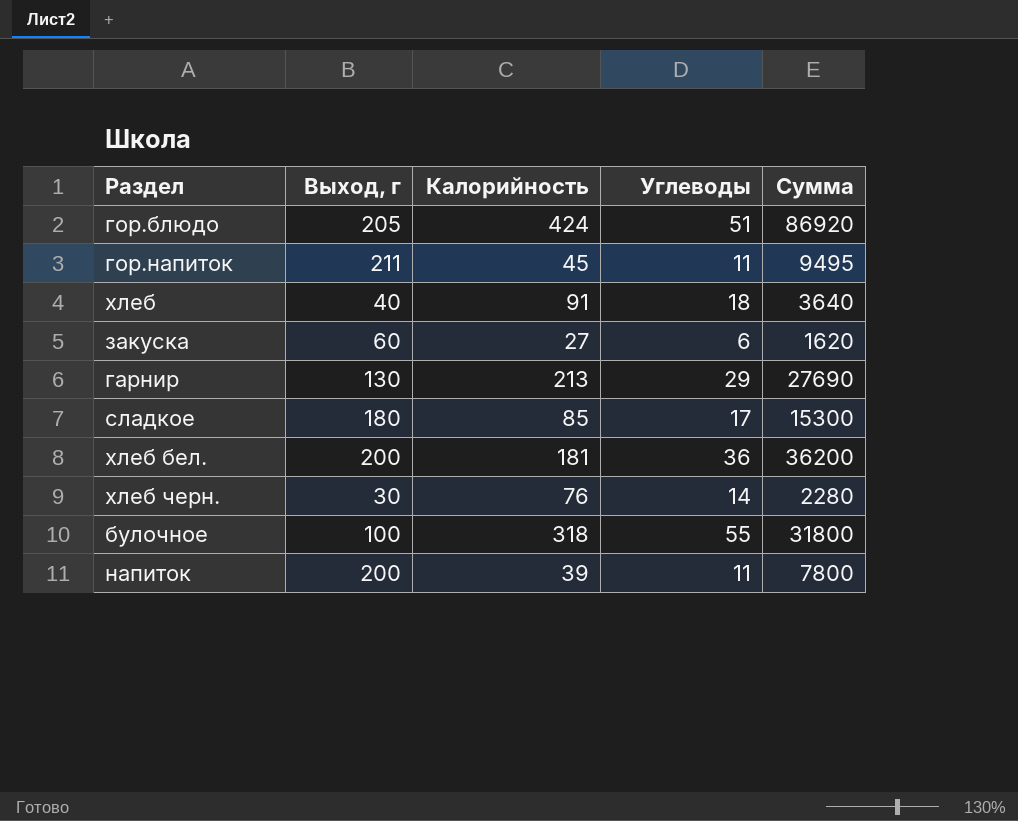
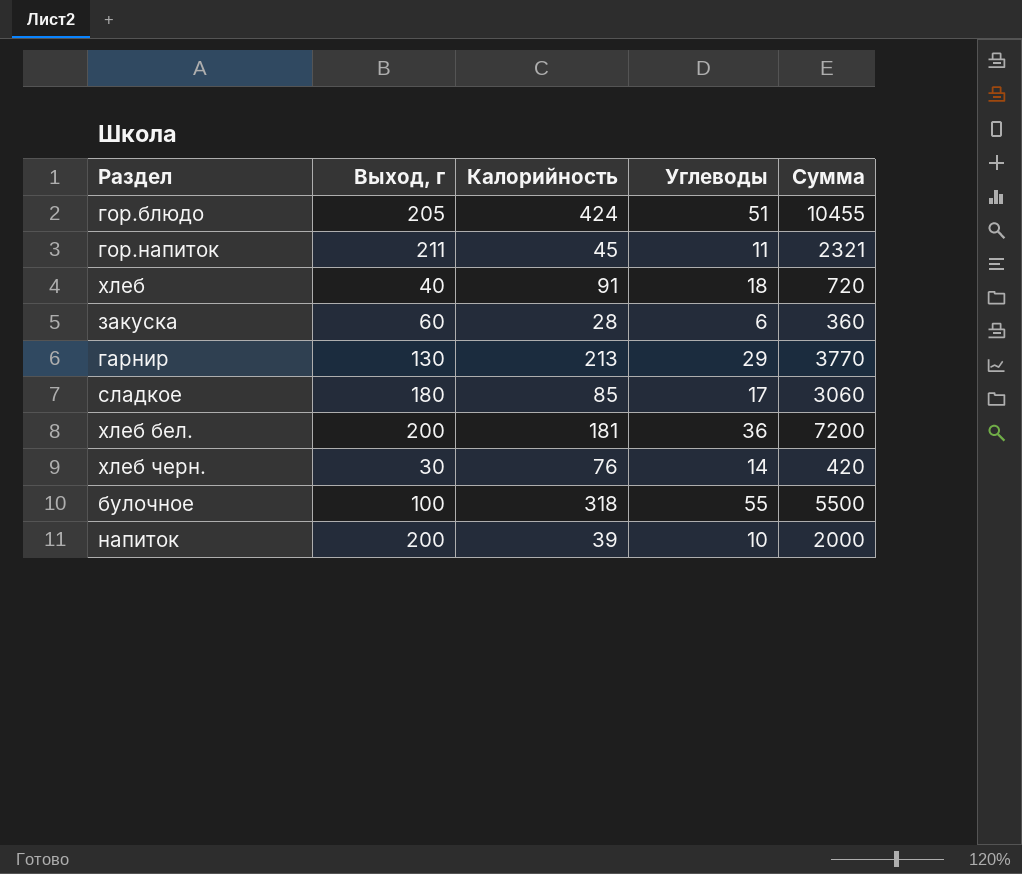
column Сумма | formula: [Выход, г] * [Калорийность] -> [Выход, г] * [Углеводы]
закуска | Калорийность: 27 -> 28
напиток | Углеводы: 11 -> 10

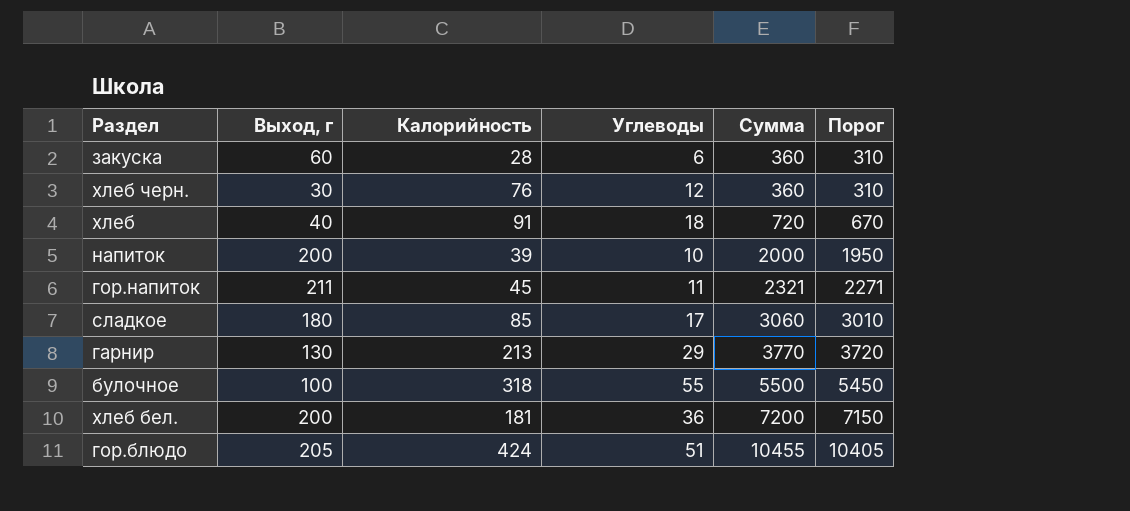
row order: none -> Сумма ascending
column Порог | formula: none -> [Сумма] - 50
хлеб черн. | Углеводы: 14 -> 12
хлеб черн. | Сумма: 420 -> 360

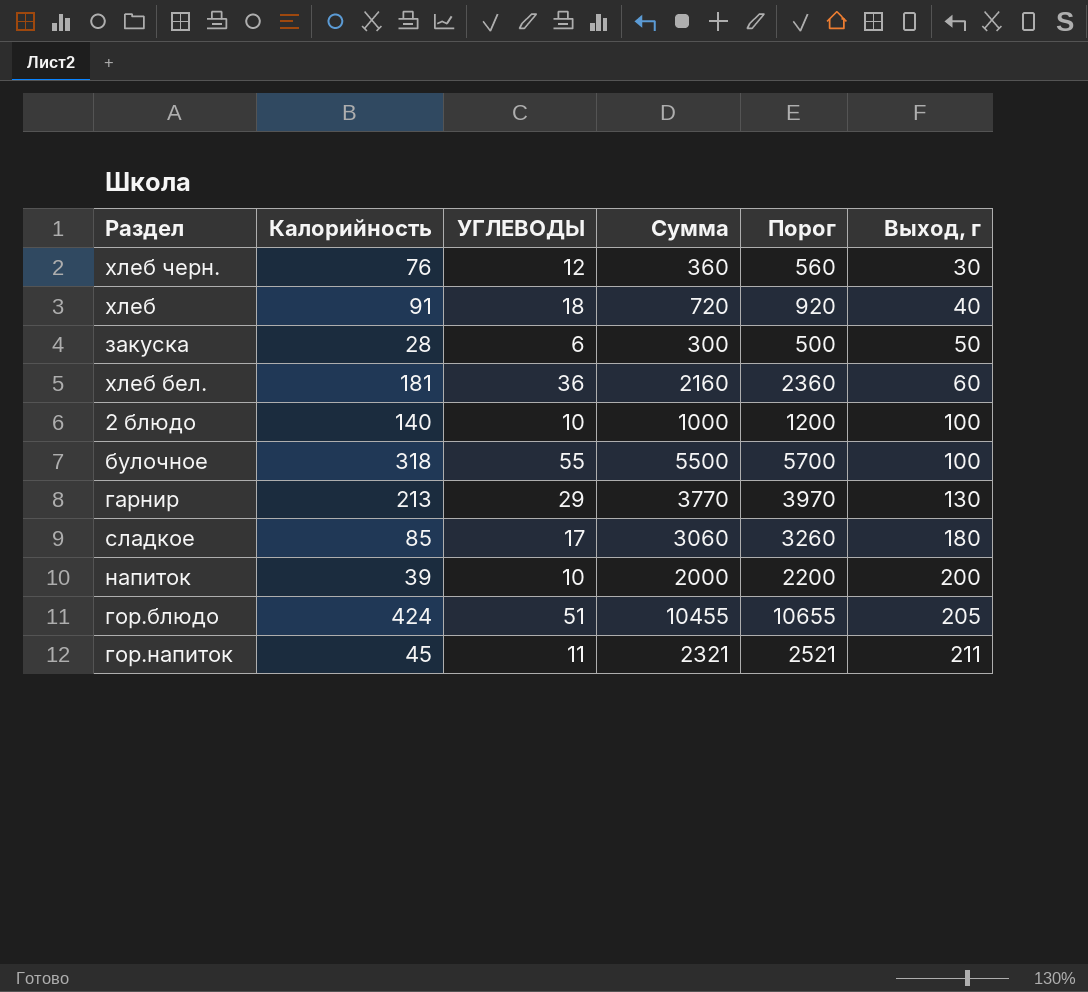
row order: Сумма ascending -> Выход, г ascending
column name: Углеводы -> УГЛЕВОДЫ
column Порог | formula: [Сумма] - 50 -> [Сумма] + 200
column Выход, г | position: 2 -> 6
закуска | Сумма: 360 -> 300
закуска | Выход, г: 60 -> 50
хлеб бел. | Сумма: 7200 -> 2160
хлеб бел. | Выход, г: 200 -> 60
row 2 блюдо: none -> 140 | 10 | 1000 | 1200 | 100

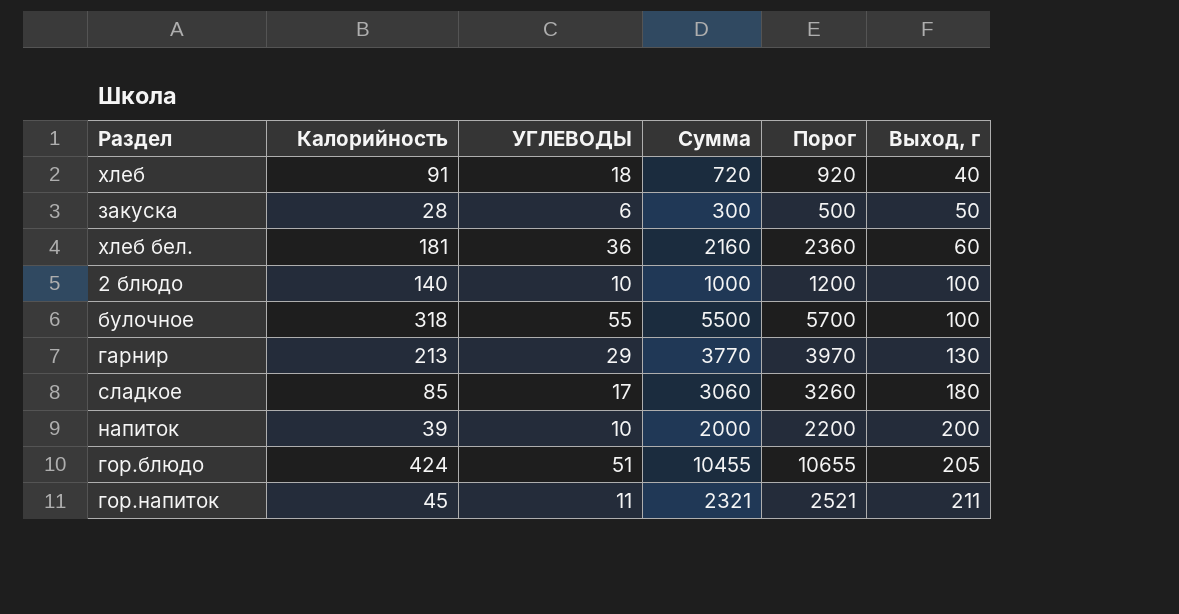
row хлеб черн.: 76 | 12 | 360 | 560 | 30 -> none

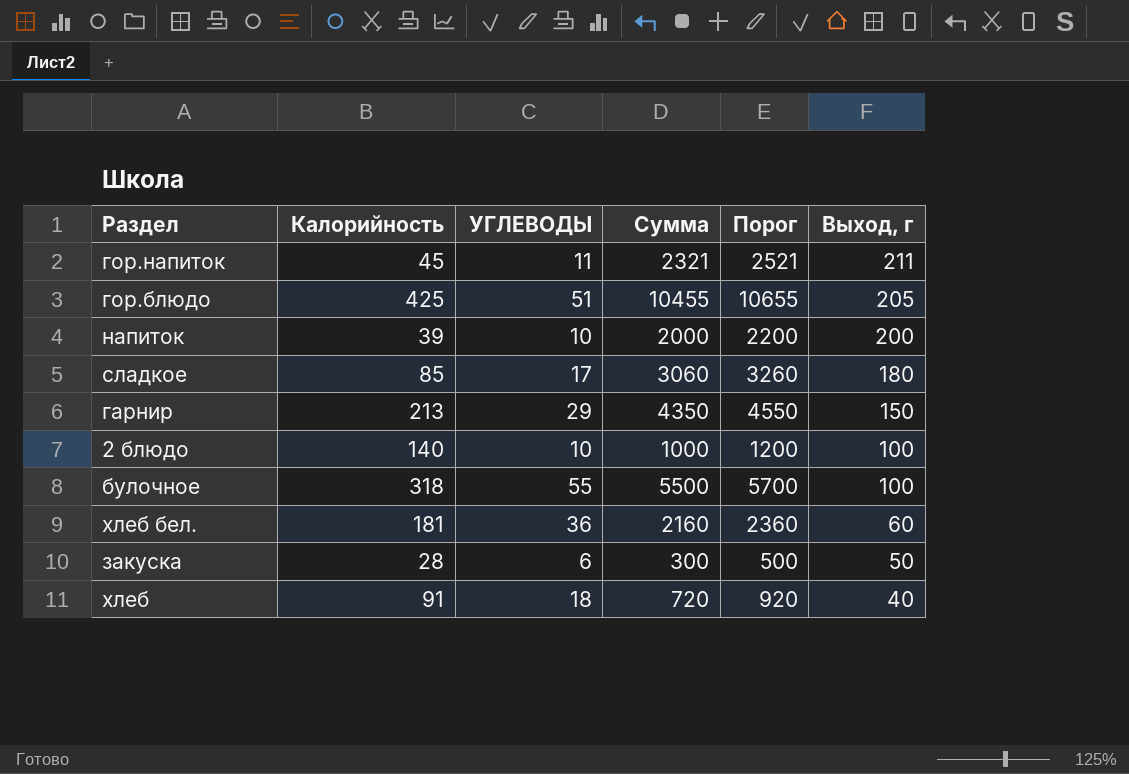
row order: Выход, г ascending -> Выход, г descending
гор.блюдо | Калорийность: 424 -> 425
гарнир | Сумма: 3770 -> 4350
гарнир | Порог: 3970 -> 4550
гарнир | Выход, г: 130 -> 150

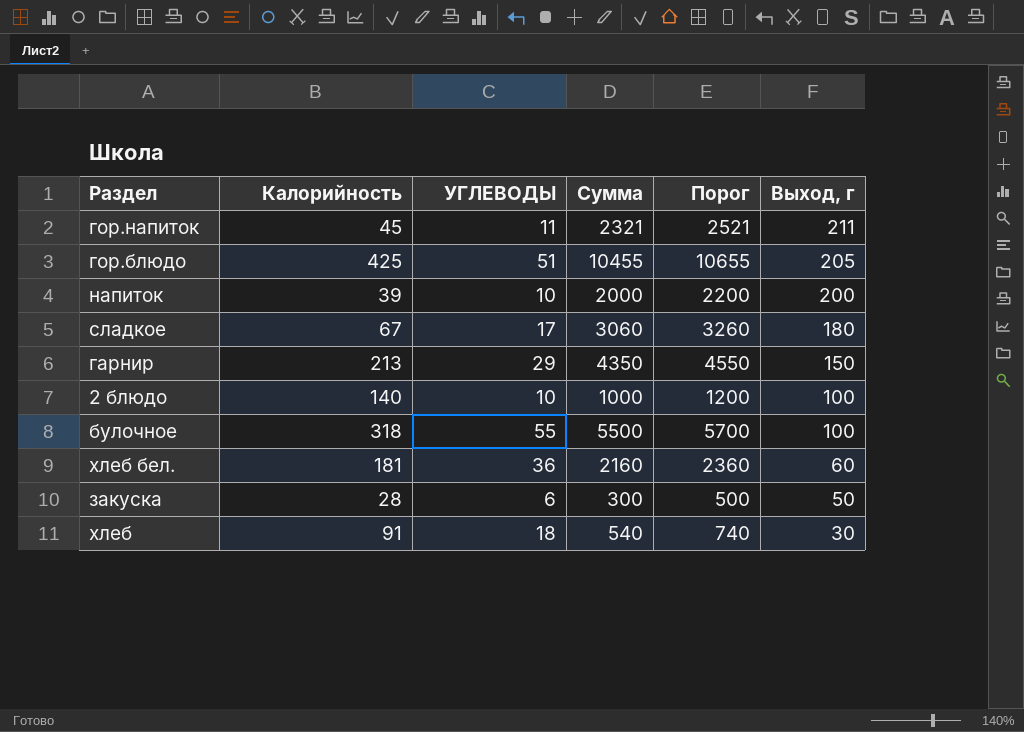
сладкое | Калорийность: 85 -> 67
хлеб | Сумма: 720 -> 540
хлеб | Порог: 920 -> 740
хлеб | Выход, г: 40 -> 30

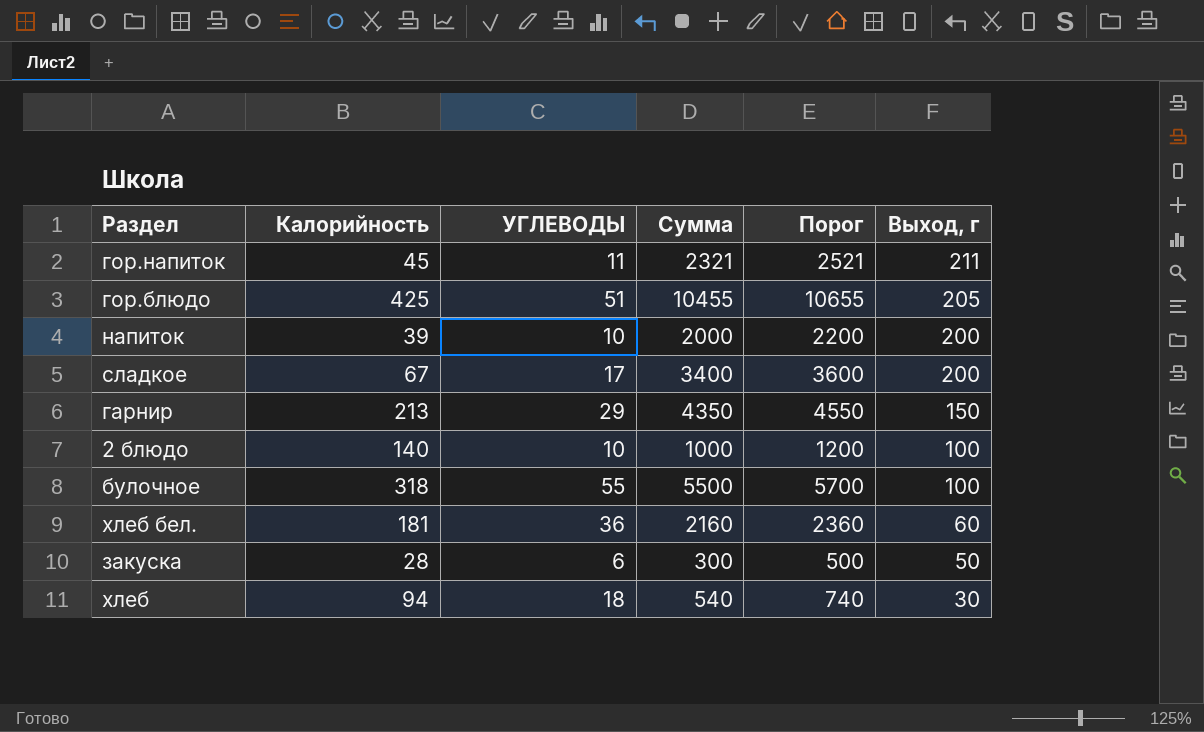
сладкое | Сумма: 3060 -> 3400
сладкое | Порог: 3260 -> 3600
сладкое | Выход, г: 180 -> 200
хлеб | Калорийность: 91 -> 94

